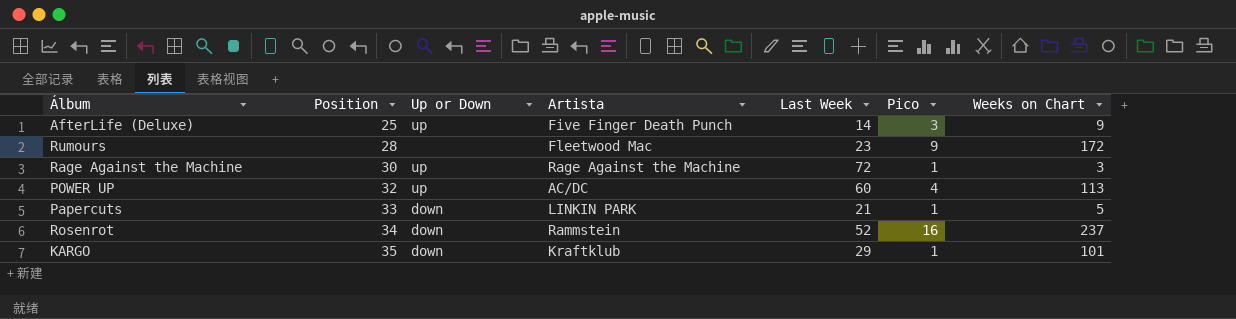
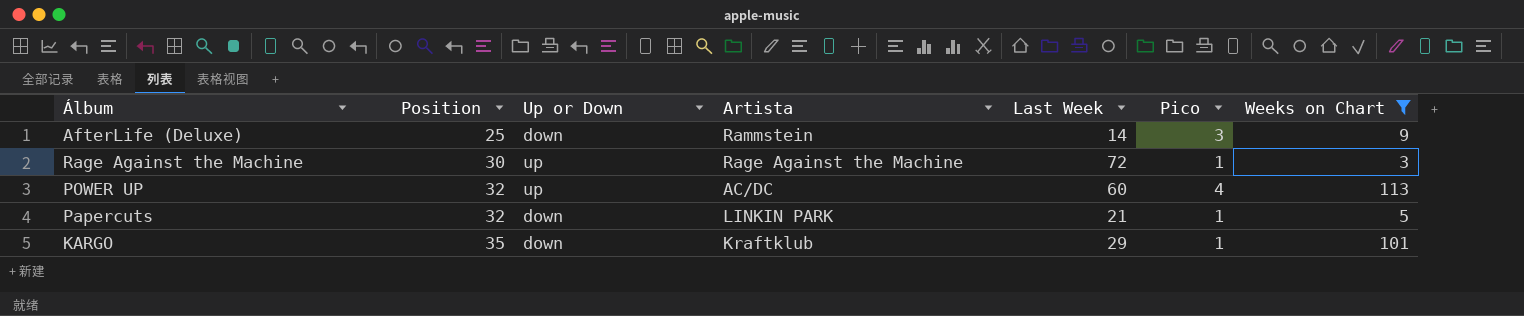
filter: none -> Weeks on Chart <= 113
AfterLife (Deluxe) | Up or Down: up -> down
AfterLife (Deluxe) | Artista: Five Finger Death Punch -> Rammstein
Papercuts | Position: 33 -> 32

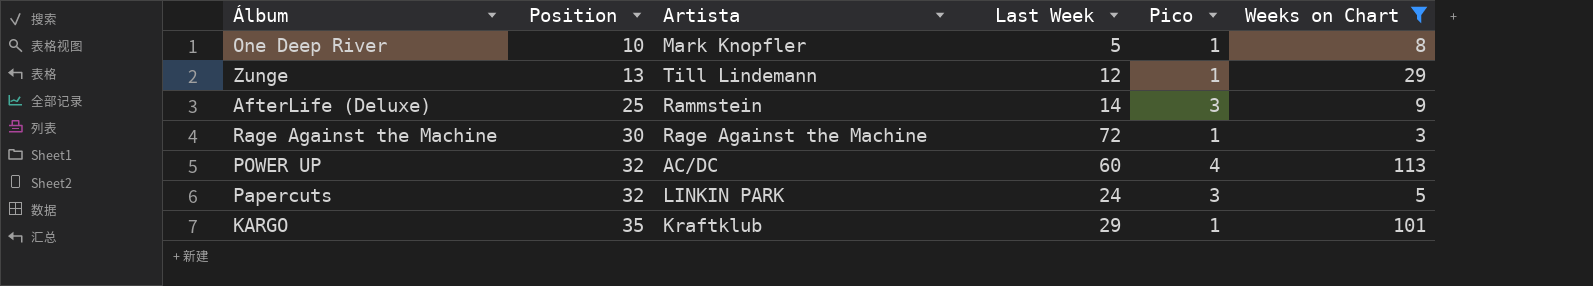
column Up or Down | position: 3 -> none
row One Deep River: none -> 10 | Mark Knopfler | 5 | 1 | 8
row Zunge: none -> 13 | Till Lindemann | 12 | 1 | 29
Papercuts | Last Week: 21 -> 24
Papercuts | Pico: 1 -> 3

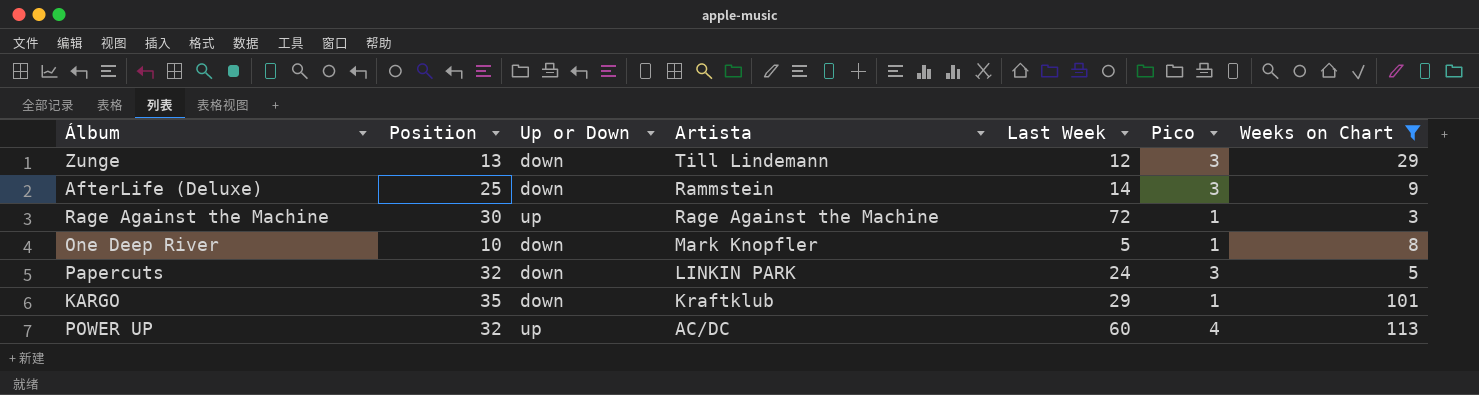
row order: Position ascending -> Artista descending
column Up or Down | position: none -> 3
Zunge | Pico: 1 -> 3

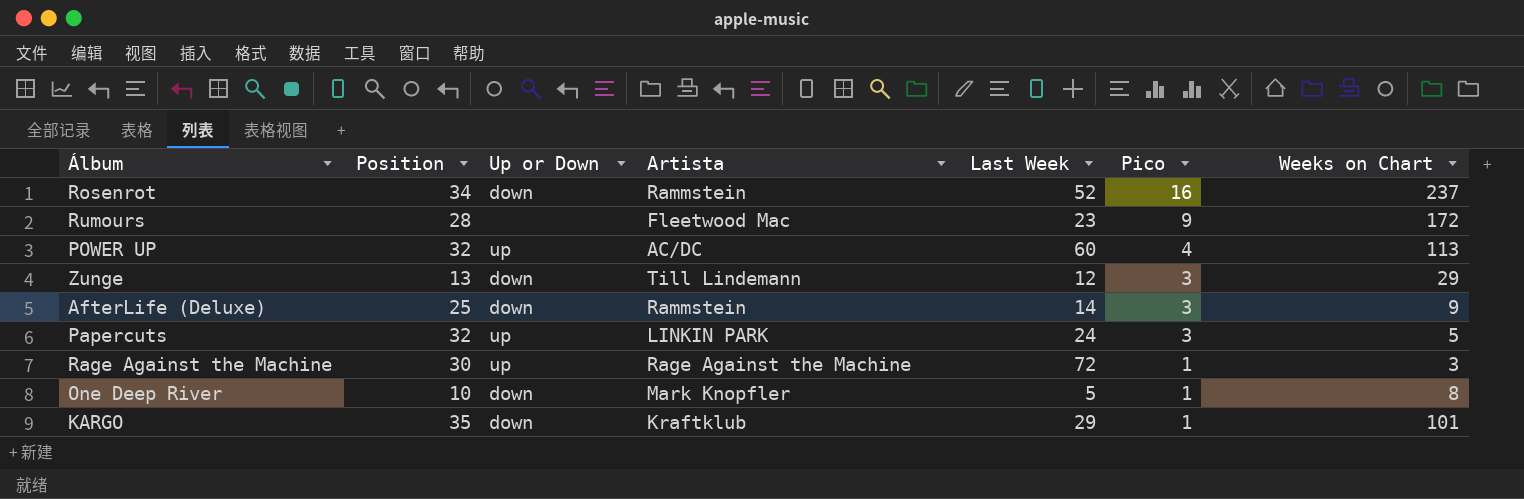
filter: Weeks on Chart <= 113 -> none
row order: Artista descending -> Pico descending
Papercuts | Up or Down: down -> up

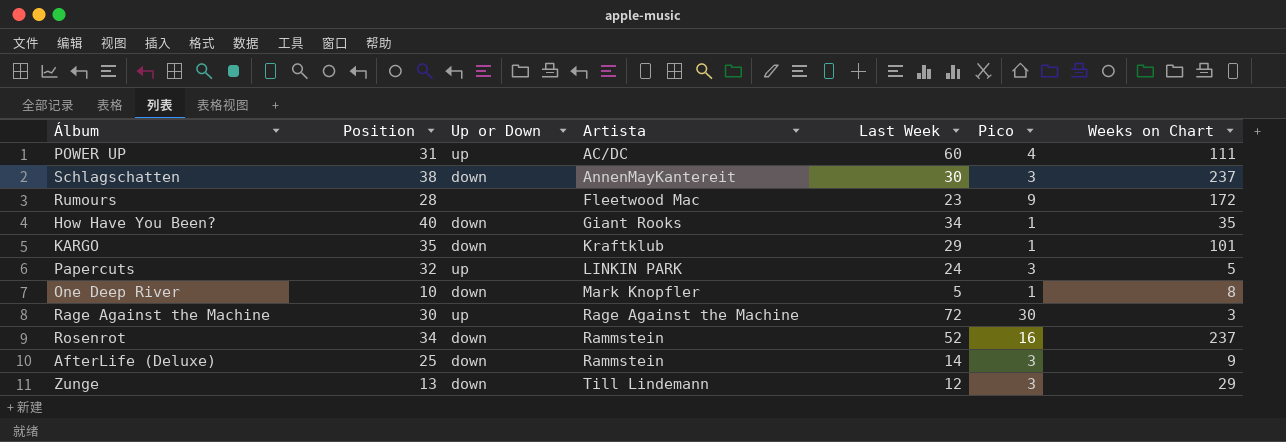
row order: Pico descending -> Artista ascending
POWER UP | Position: 32 -> 31
POWER UP | Weeks on Chart: 113 -> 111
row Schlagschatten: none -> 38 | down | AnnenMayKantereit | 30 | 3 | 237
row How Have You Been?: none -> 40 | down | Giant Rooks | 34 | 1 | 35
Rage Against the Machine | Pico: 1 -> 30

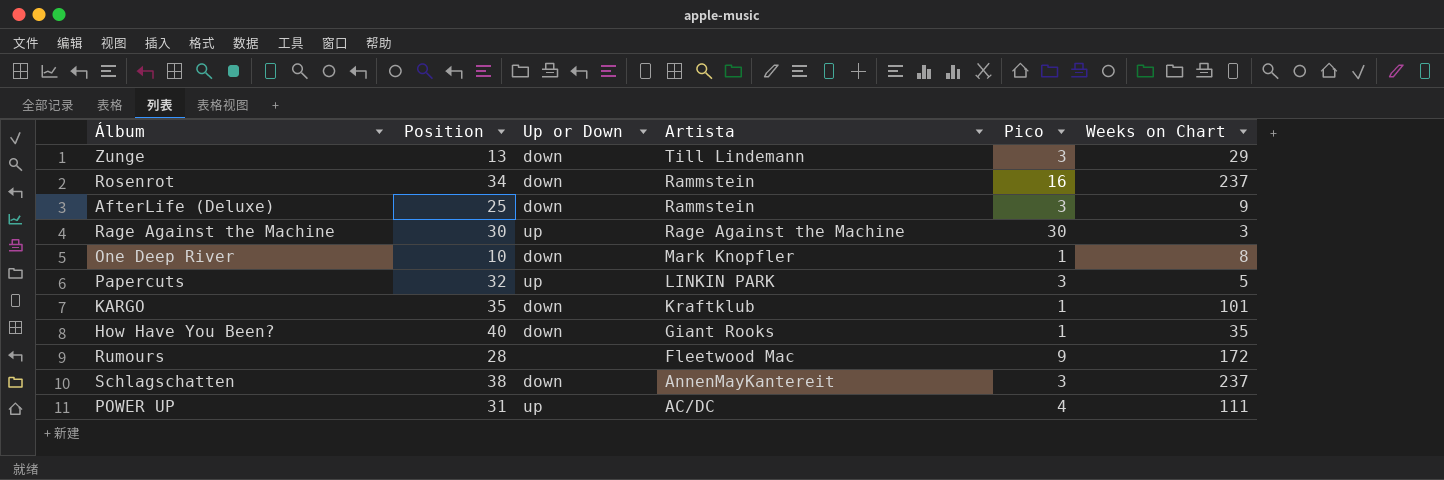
row order: Artista ascending -> Artista descending
column Last Week | position: 5 -> none

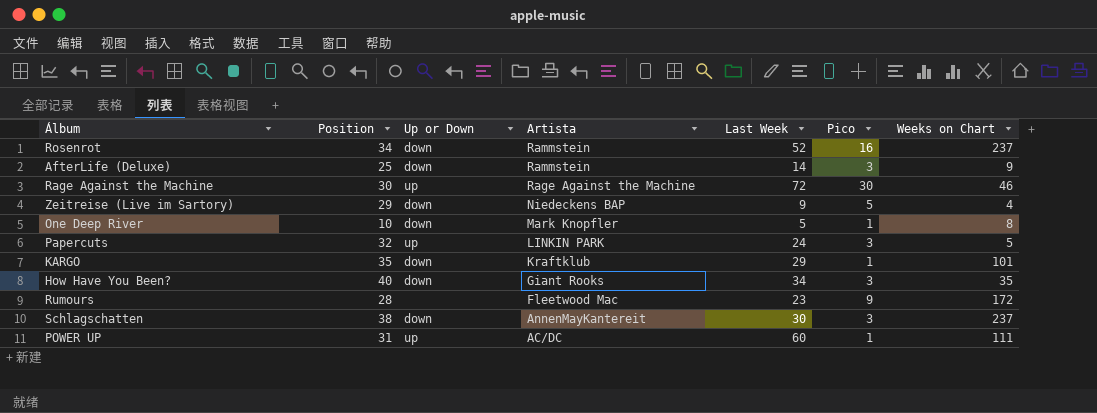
column Last Week | position: none -> 5
row Zunge: 13 | down | Till Lindemann | 3 | 29 -> none
Rage Against the Machine | Weeks on Chart: 3 -> 46
row Zeitreise (Live im Sartory): none -> 29 | down | Niedeckens BAP | 9 | 5 | 4
How Have You Been? | Pico: 1 -> 3
POWER UP | Pico: 4 -> 1

